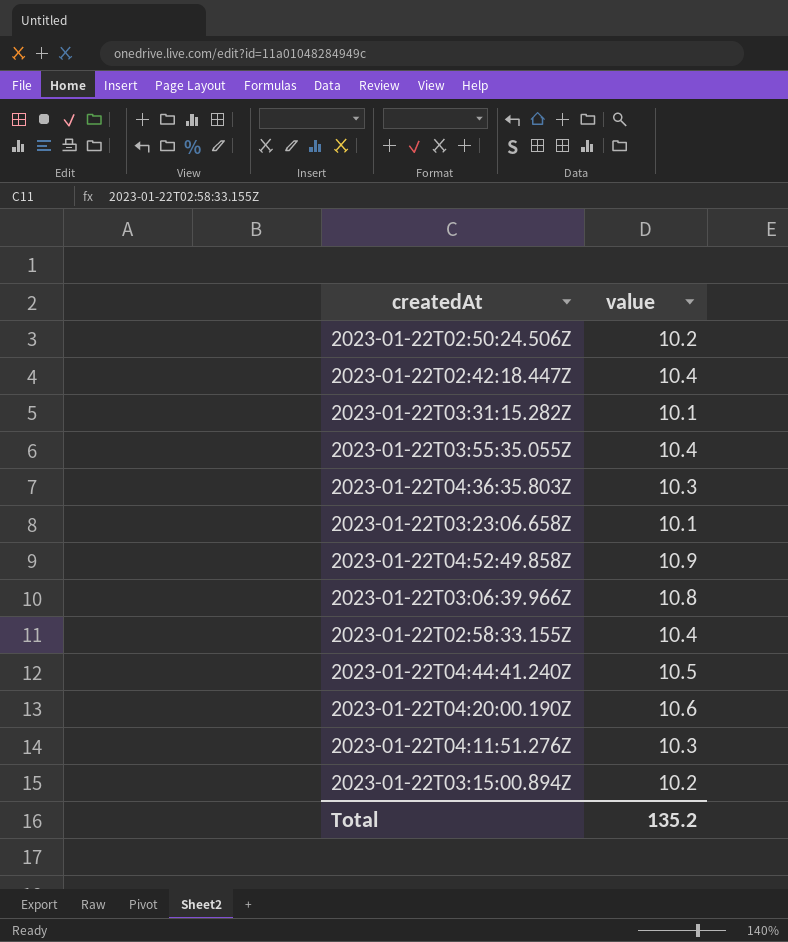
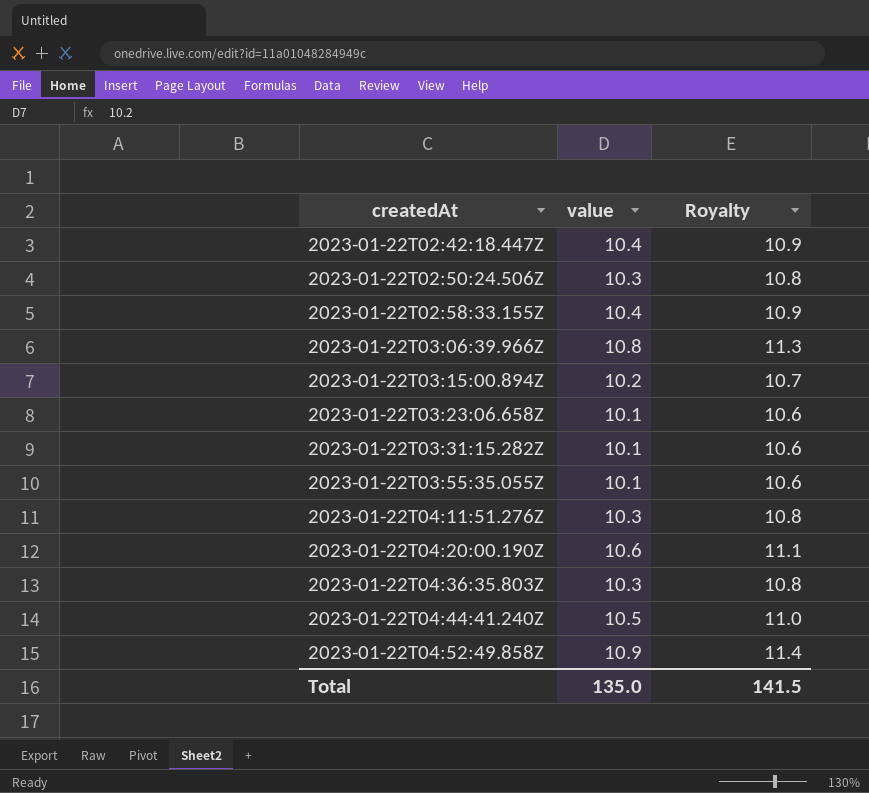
row order: none -> createdAt ascending
column Royalty | formula: none -> [value] * 1.05
2023-01-22T02:50:24.506Z | value: 10.2 -> 10.3
2023-01-22T03:55:35.055Z | value: 10.4 -> 10.1
Total | value: 135.2 -> 135.0

